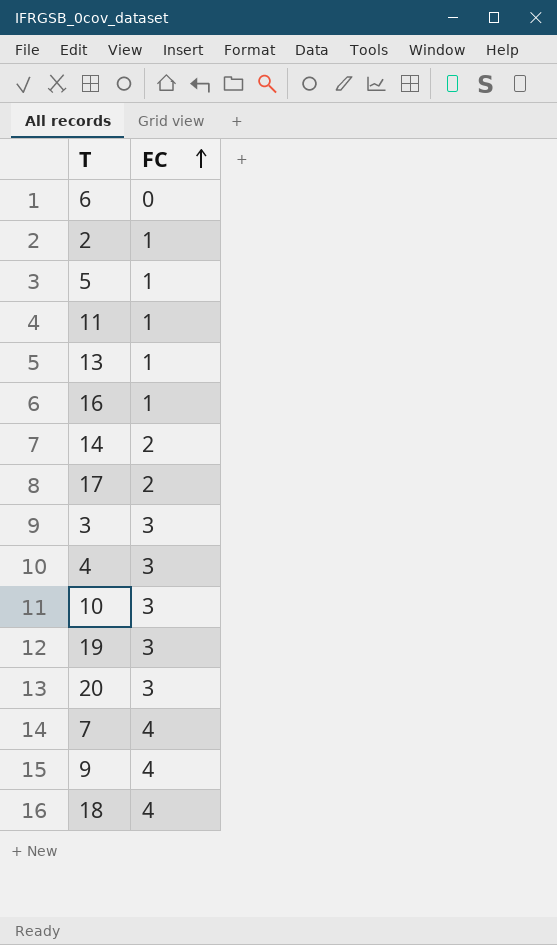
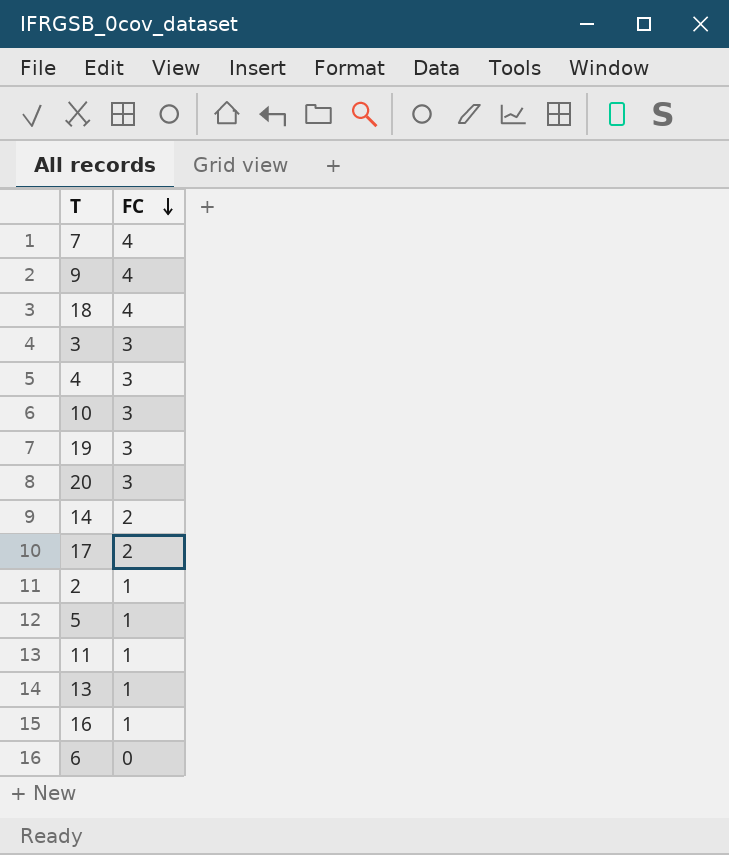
row order: FC ascending -> FC descending

